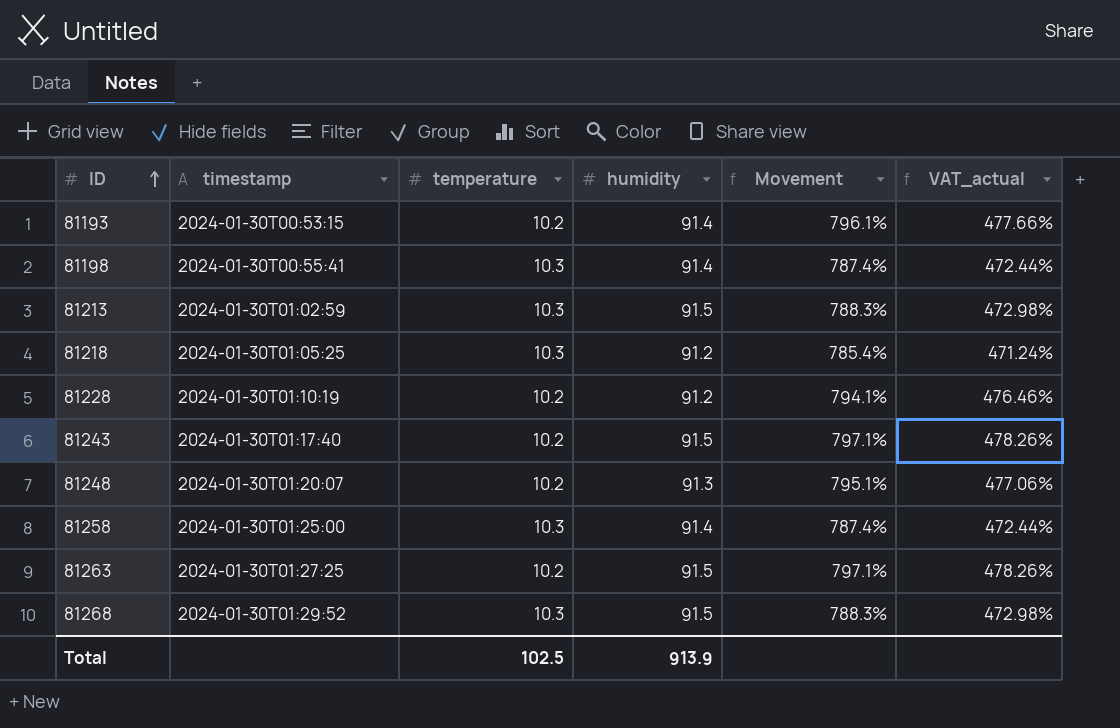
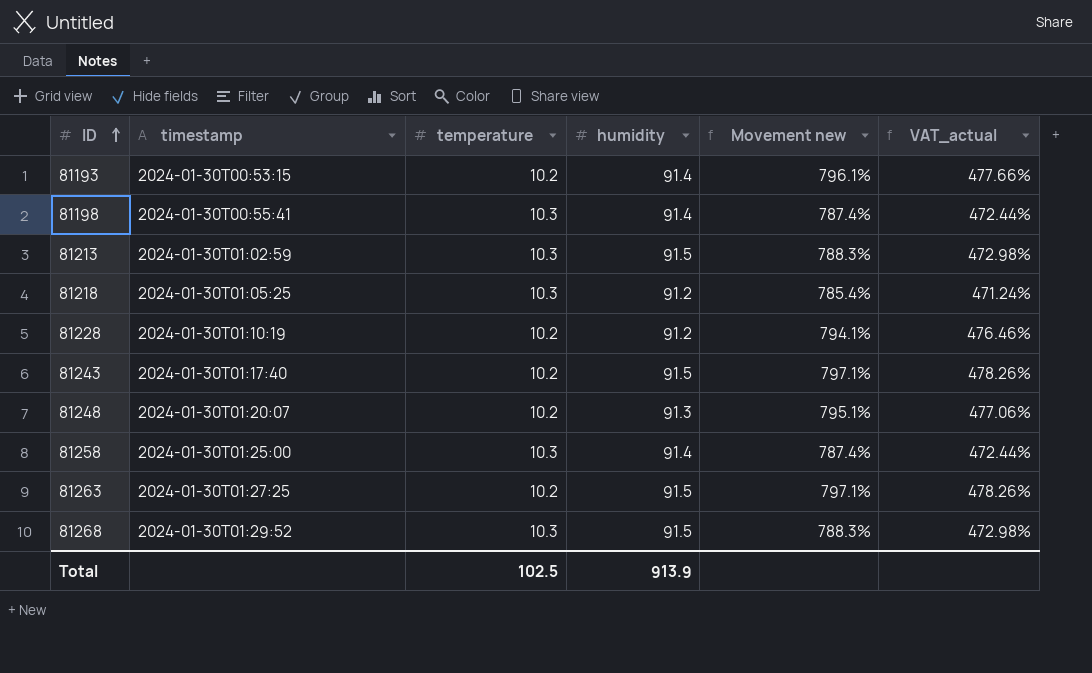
column name: Movement -> Movement new

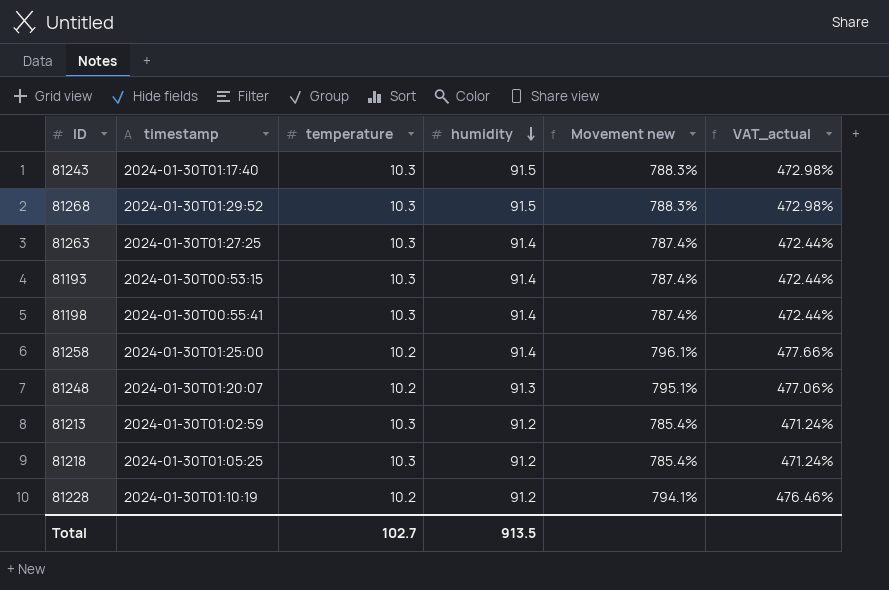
row order: ID ascending -> humidity descending
81243 | temperature: 10.2 -> 10.3
81243 | Movement new: 797.1% -> 788.3%
81243 | VAT_actual: 478.26% -> 472.98%
81263 | temperature: 10.2 -> 10.3
81263 | humidity: 91.5 -> 91.4
81263 | Movement new: 797.1% -> 787.4%
81263 | VAT_actual: 478.26% -> 472.44%
81193 | temperature: 10.2 -> 10.3
81193 | Movement new: 796.1% -> 787.4%
81193 | VAT_actual: 477.66% -> 472.44%
81258 | temperature: 10.3 -> 10.2
81258 | Movement new: 787.4% -> 796.1%
81258 | VAT_actual: 472.44% -> 477.66%
81213 | humidity: 91.5 -> 91.2
81213 | Movement new: 788.3% -> 785.4%
81213 | VAT_actual: 472.98% -> 471.24%
Total | temperature: 102.5 -> 102.7
Total | humidity: 913.9 -> 913.5

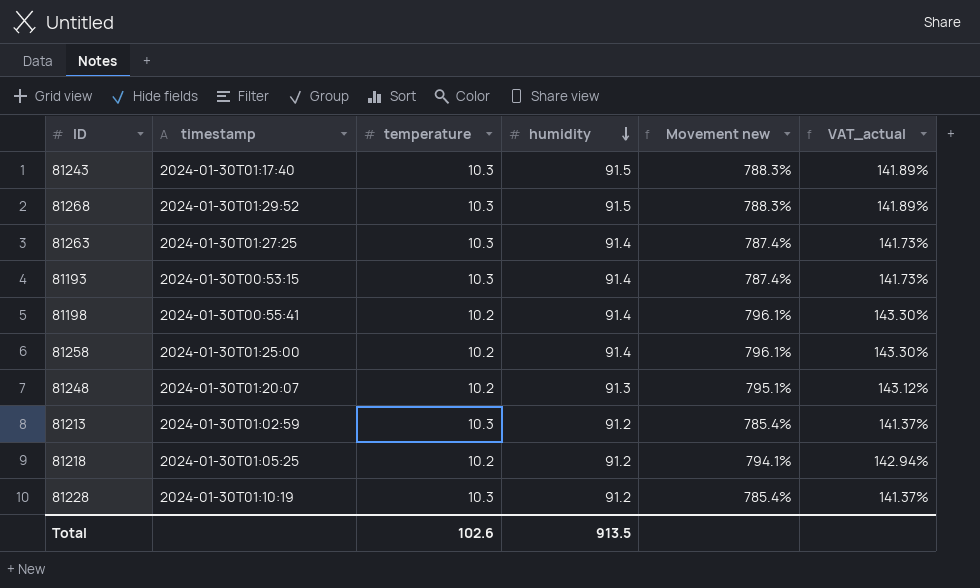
column VAT_actual | formula: [Movement new] * 0.6 -> [Movement new] * 0.18
81198 | temperature: 10.3 -> 10.2
81198 | Movement new: 787.4% -> 796.1%
81218 | temperature: 10.3 -> 10.2
81218 | Movement new: 785.4% -> 794.1%
81228 | temperature: 10.2 -> 10.3
81228 | Movement new: 794.1% -> 785.4%
Total | temperature: 102.7 -> 102.6

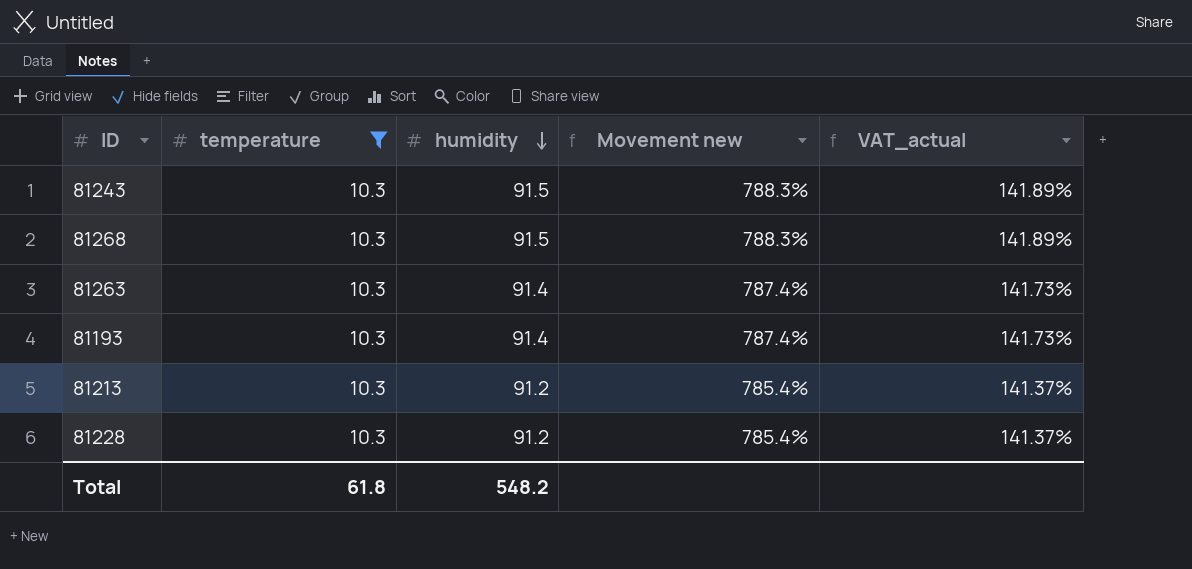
filter: none -> temperature = 10.3
column timestamp | position: 2 -> none
Total | temperature: 102.6 -> 61.8
Total | humidity: 913.5 -> 548.2

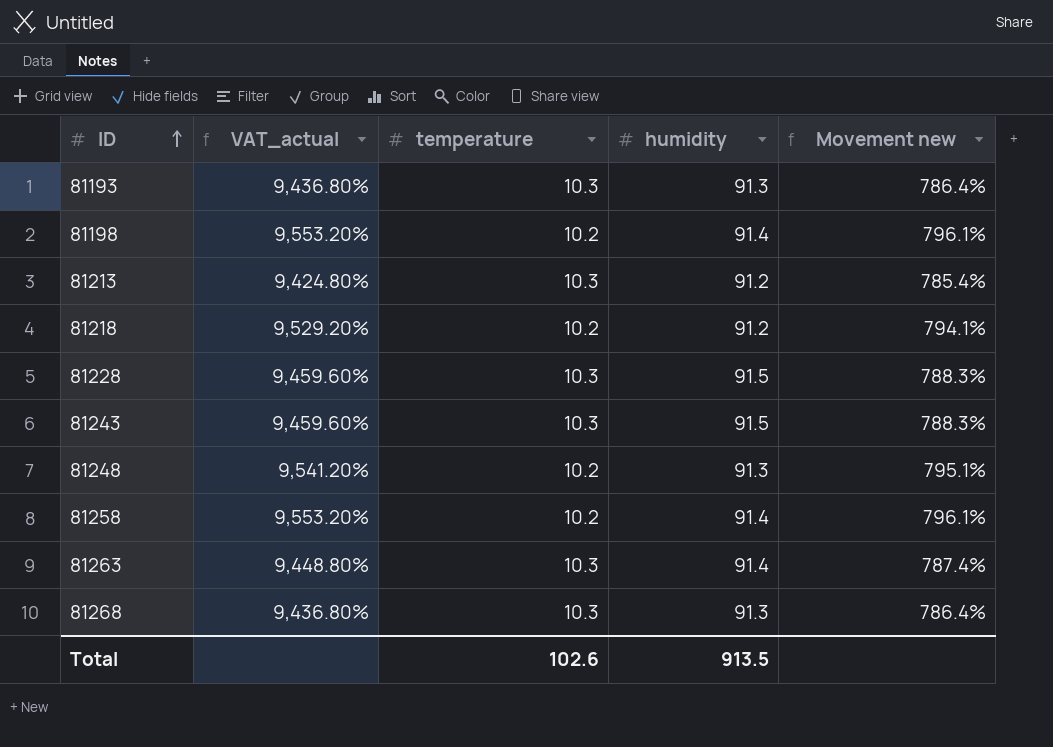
filter: temperature = 10.3 -> none
row order: humidity descending -> ID ascending
column VAT_actual | formula: [Movement new] * 0.18 -> [Movement new] * 12
column VAT_actual | position: 5 -> 2
81193 | humidity: 91.4 -> 91.3
81193 | Movement new: 787.4% -> 786.4%
81228 | humidity: 91.2 -> 91.5
81228 | Movement new: 785.4% -> 788.3%
81268 | humidity: 91.5 -> 91.3
81268 | Movement new: 788.3% -> 786.4%
Total | temperature: 61.8 -> 102.6
Total | humidity: 548.2 -> 913.5

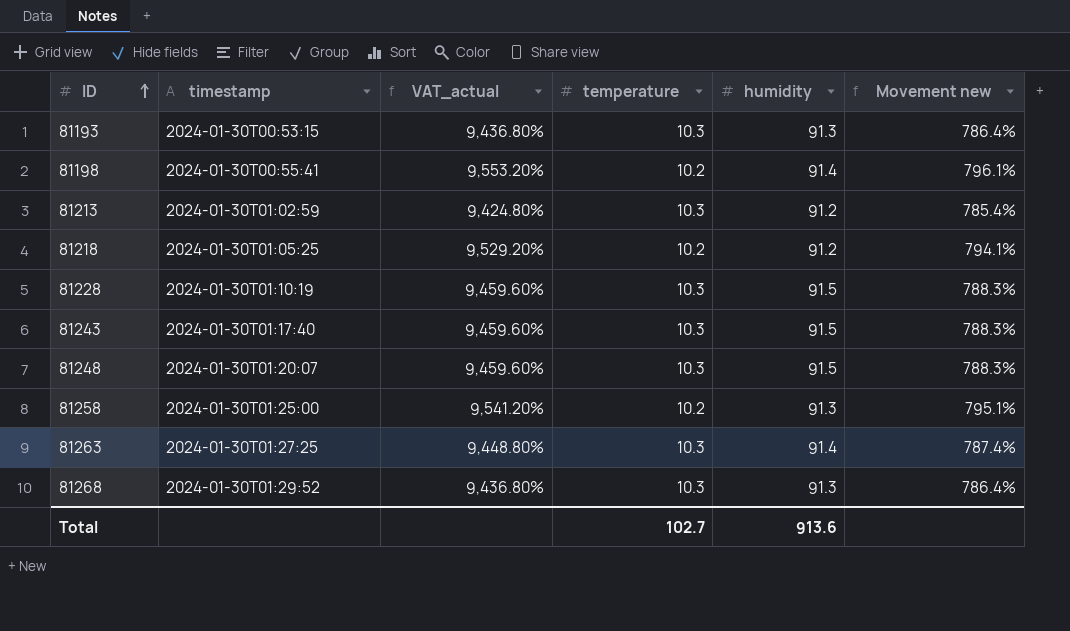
column timestamp | position: none -> 2
81248 | VAT_actual: 9,541.20% -> 9,459.60%
81248 | temperature: 10.2 -> 10.3
81248 | humidity: 91.3 -> 91.5
81248 | Movement new: 795.1% -> 788.3%
81258 | VAT_actual: 9,553.20% -> 9,541.20%
81258 | humidity: 91.4 -> 91.3
81258 | Movement new: 796.1% -> 795.1%
Total | temperature: 102.6 -> 102.7
Total | humidity: 913.5 -> 913.6

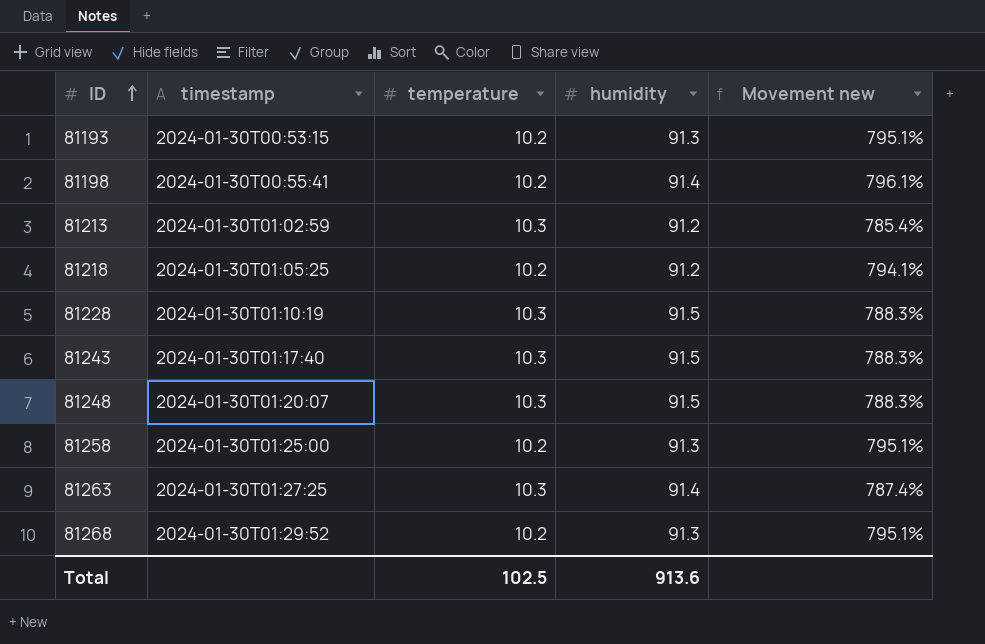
column VAT_actual | formula: [Movement new] * 12 -> none
81193 | temperature: 10.3 -> 10.2
81193 | Movement new: 786.4% -> 795.1%
81268 | temperature: 10.3 -> 10.2
81268 | Movement new: 786.4% -> 795.1%
Total | temperature: 102.7 -> 102.5

